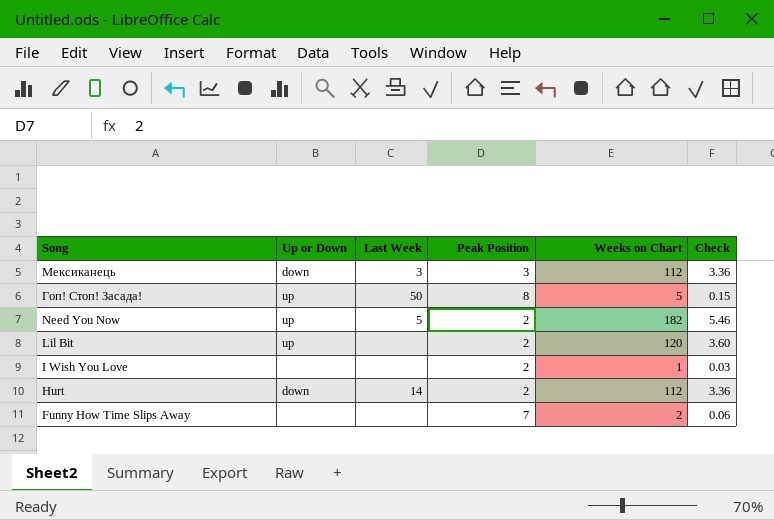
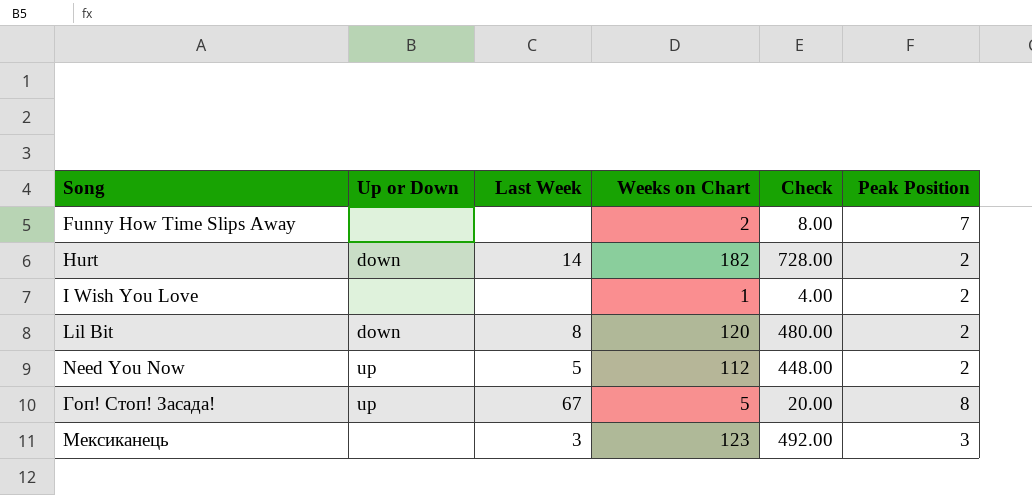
row order: Song descending -> Song ascending
column Check | formula: [Weeks on Chart] * 0.03 -> [Weeks on Chart] * 4
column Peak Position | position: 4 -> 6
Hurt | Weeks on Chart: 112 -> 182
Lil Bit | Up or Down: up -> down
Lil Bit | Last Week: none -> 8
Need You Now | Weeks on Chart: 182 -> 112
Гоп! Стоп! Засада! | Last Week: 50 -> 67
Мексиканець | Up or Down: down -> none
Мексиканець | Weeks on Chart: 112 -> 123

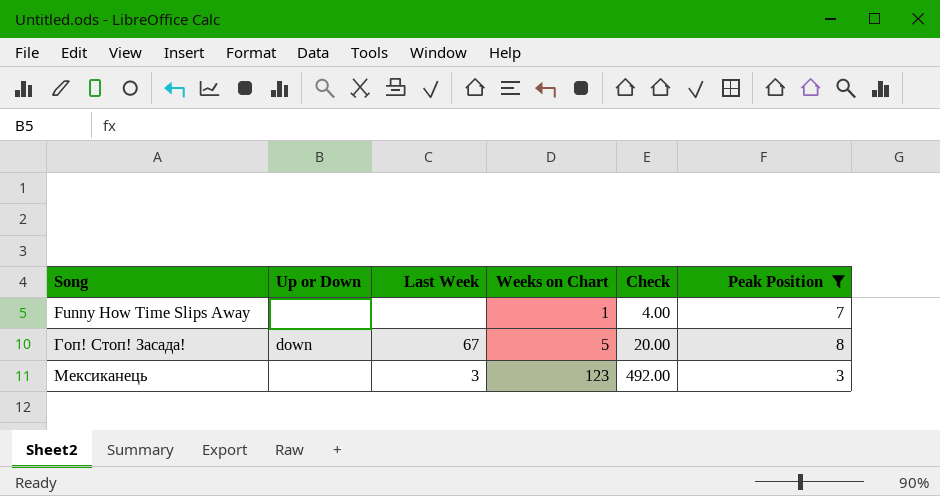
filter: none -> Peak Position != 2
Funny How Time Slips Away | Weeks on Chart: 2 -> 1
Funny How Time Slips Away | Check: 8.00 -> 4.00
Гоп! Стоп! Засада! | Up or Down: up -> down

